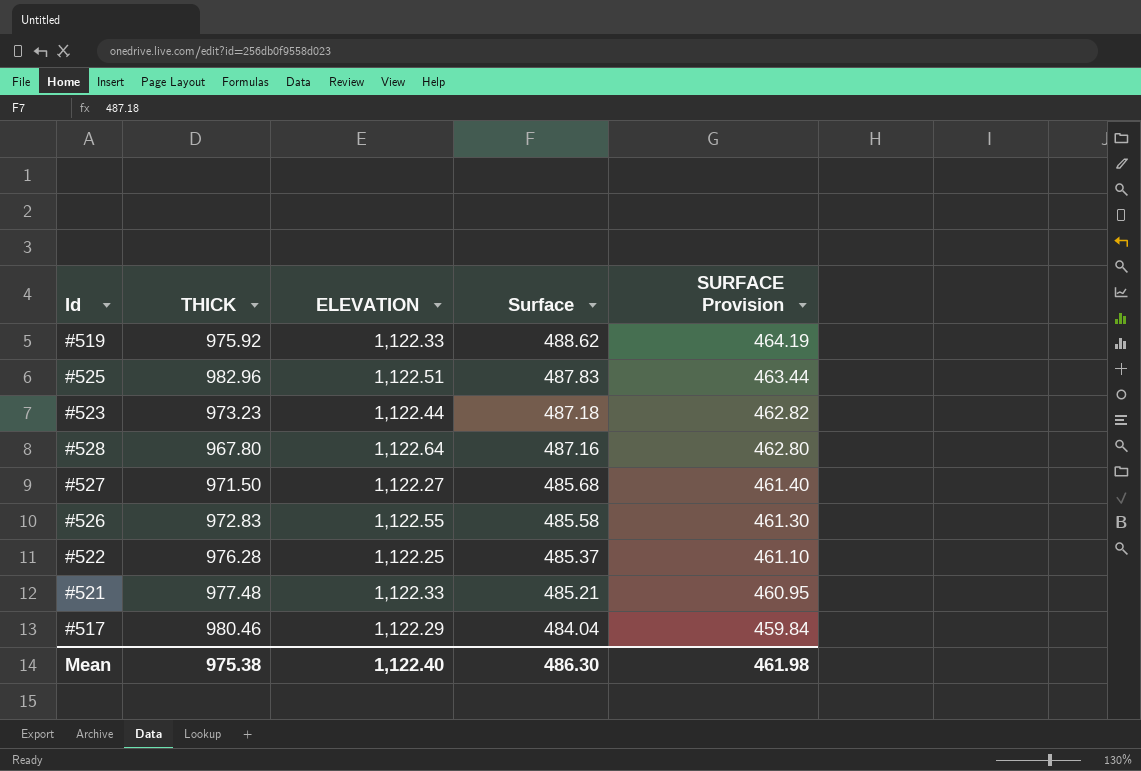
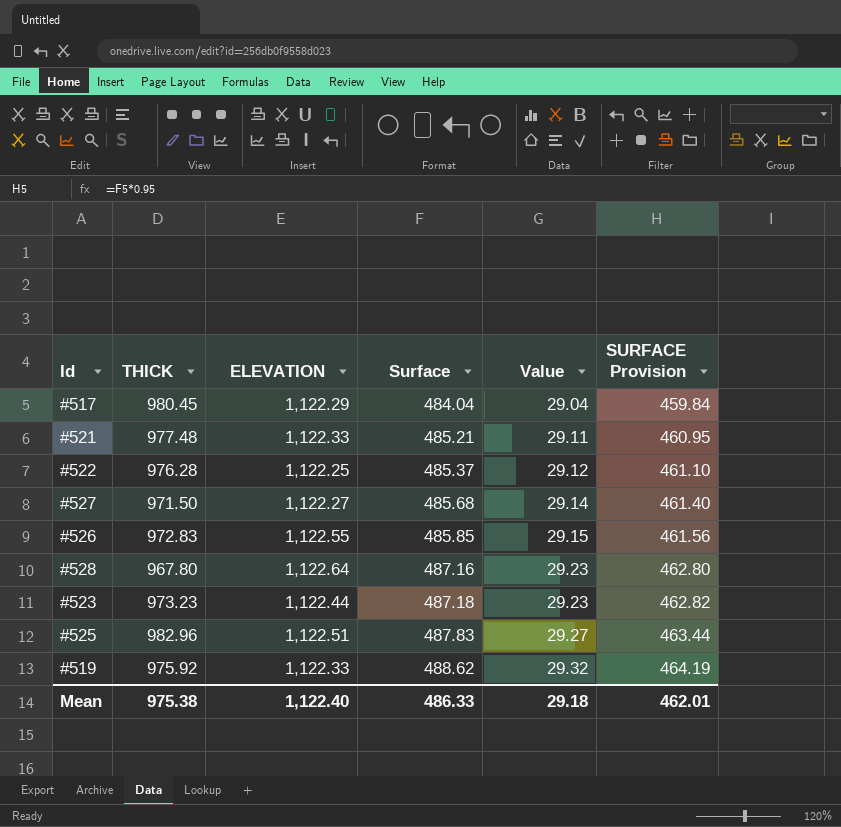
row order: Surface descending -> Surface ascending
column Value | formula: none -> [Surface] * 0.06
#517 | THICK: 980.46 -> 980.45
#526 | Surface: 485.58 -> 485.85
#526 | SURFACE Provision: 461.30 -> 461.56
Mean | Surface: 486.30 -> 486.33
Mean | SURFACE Provision: 461.98 -> 462.01

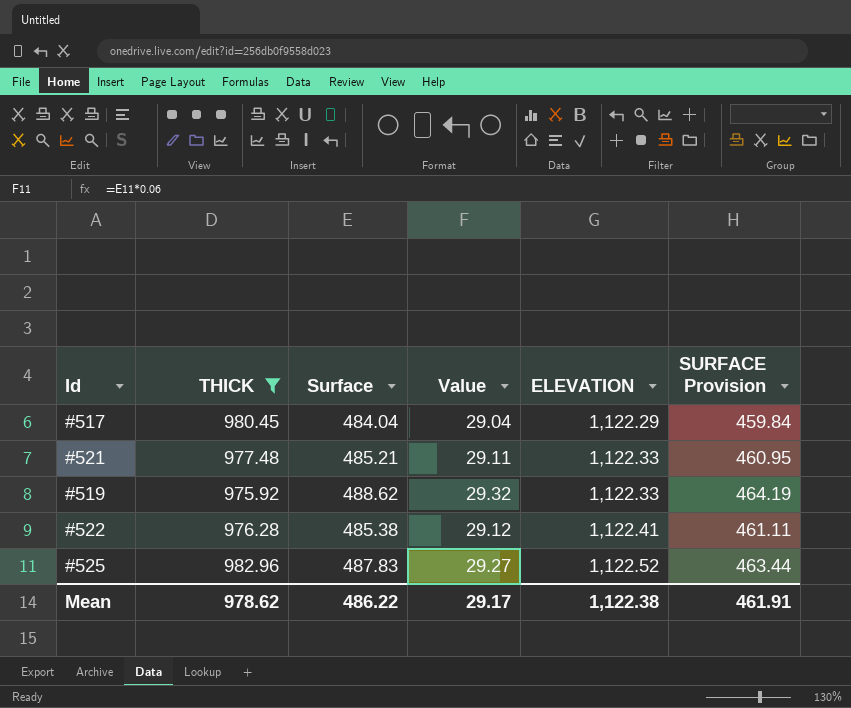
filter: none -> THICK >= 975.92
row order: Surface ascending -> ELEVATION ascending
column ELEVATION | position: 3 -> 5
#522 | Surface: 485.37 -> 485.38
#522 | ELEVATION: 1,122.25 -> 1,122.41
#522 | SURFACE Provision: 461.10 -> 461.11
#525 | ELEVATION: 1,122.51 -> 1,122.52
Mean | THICK: 975.38 -> 978.62
Mean | Surface: 486.33 -> 486.22
Mean | Value: 29.18 -> 29.17
Mean | ELEVATION: 1,122.40 -> 1,122.38
Mean | SURFACE Provision: 462.01 -> 461.91

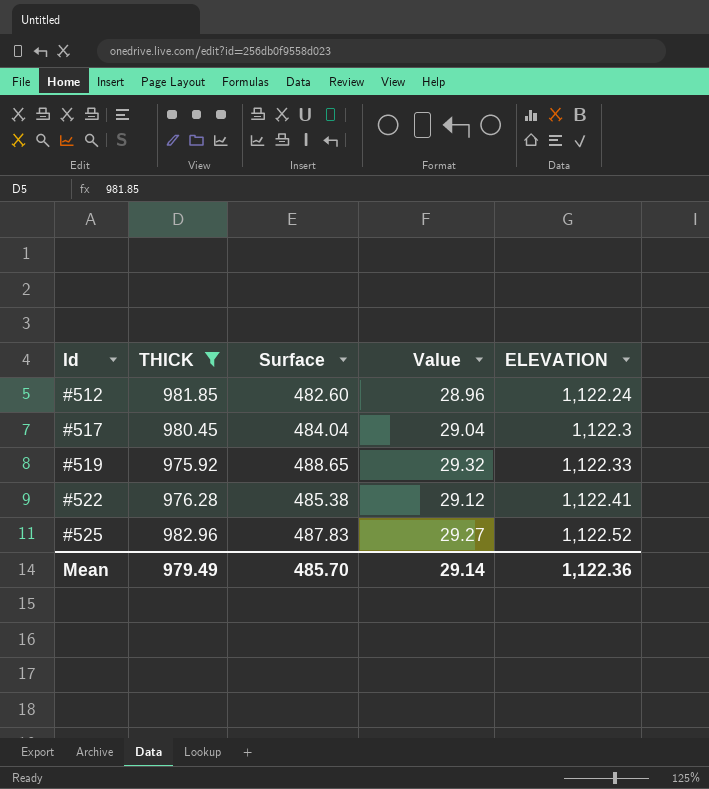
column SURFACE Provision | formula: [Surface] * 0.95 -> none
row #521: 977.48 | 485.21 | 29.11 | 1,122.33 | 460.95 -> none
row #512: none -> 981.85 | 482.60 | 28.96 | 1,122.24
#517 | ELEVATION: 1,122.29 -> 1,122.3
#519 | Surface: 488.62 -> 488.65
Mean | THICK: 978.62 -> 979.49
Mean | Surface: 486.22 -> 485.70
Mean | Value: 29.17 -> 29.14
Mean | ELEVATION: 1,122.38 -> 1,122.36

